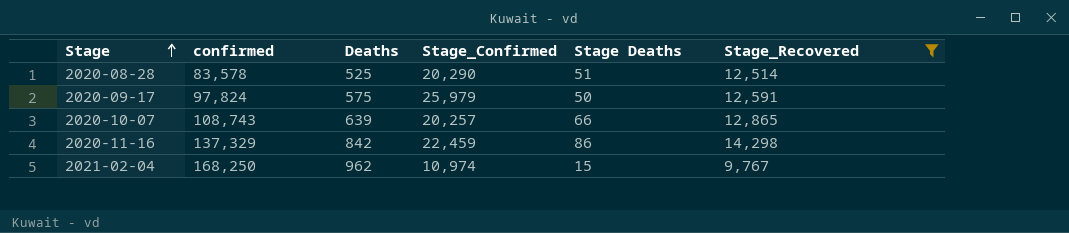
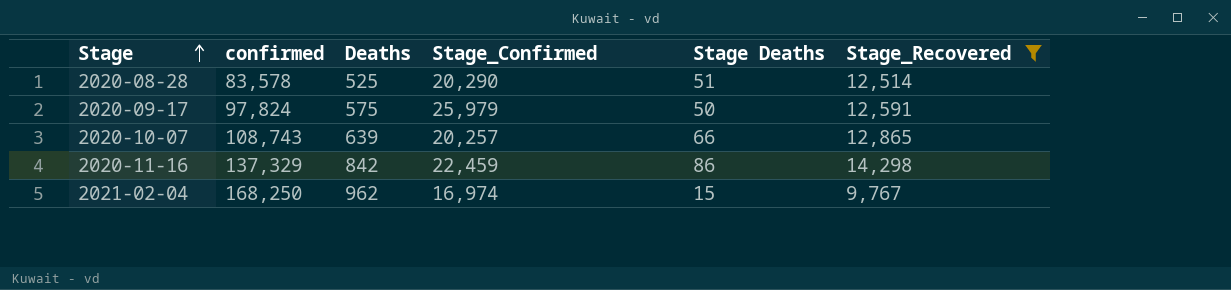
2021-02-04 | Stage_Confirmed: 10,974 -> 16,974

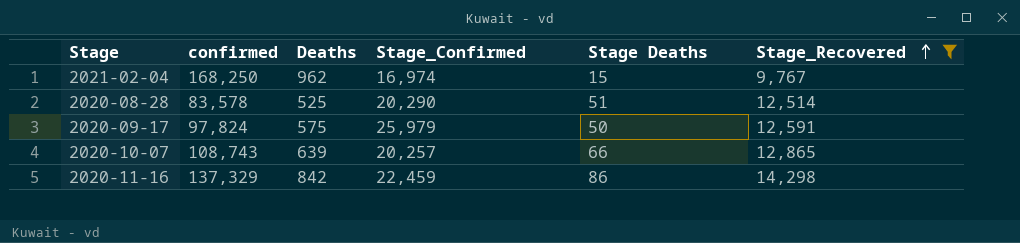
row order: Stage ascending -> Stage_Recovered ascending

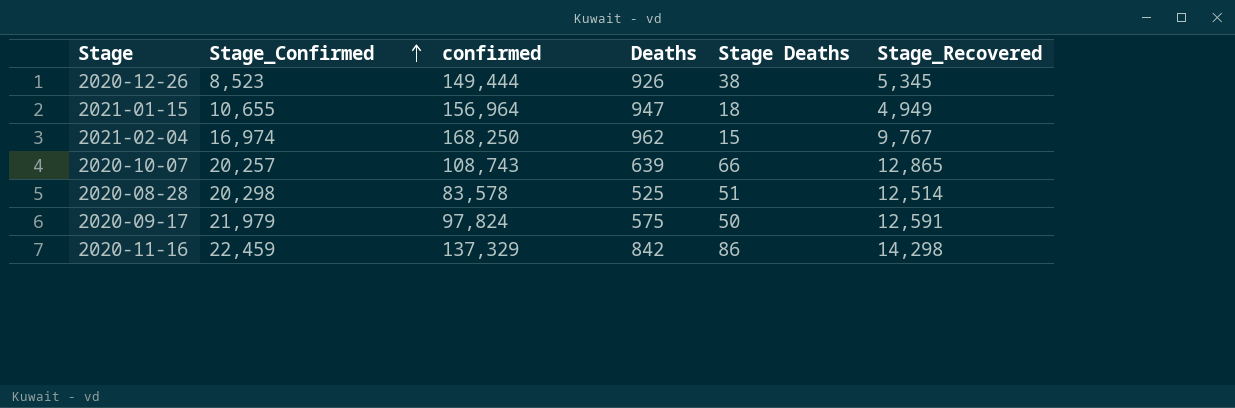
filter: Stage_Recovered >= 9,767 -> none
row order: Stage_Recovered ascending -> Stage_Confirmed ascending
column Stage_Confirmed | position: 4 -> 2
2020-08-28 | Stage_Confirmed: 20,290 -> 20,298
2020-09-17 | Stage_Confirmed: 25,979 -> 21,979

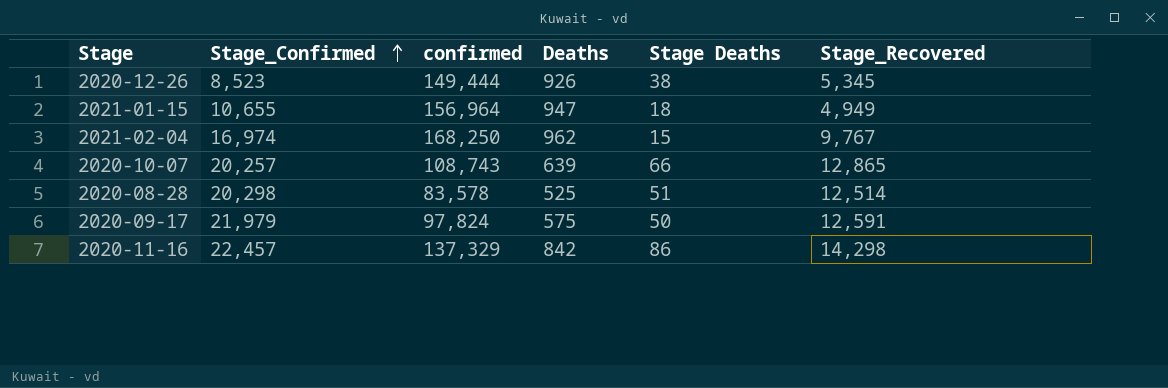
2020-11-16 | Stage_Confirmed: 22,459 -> 22,457

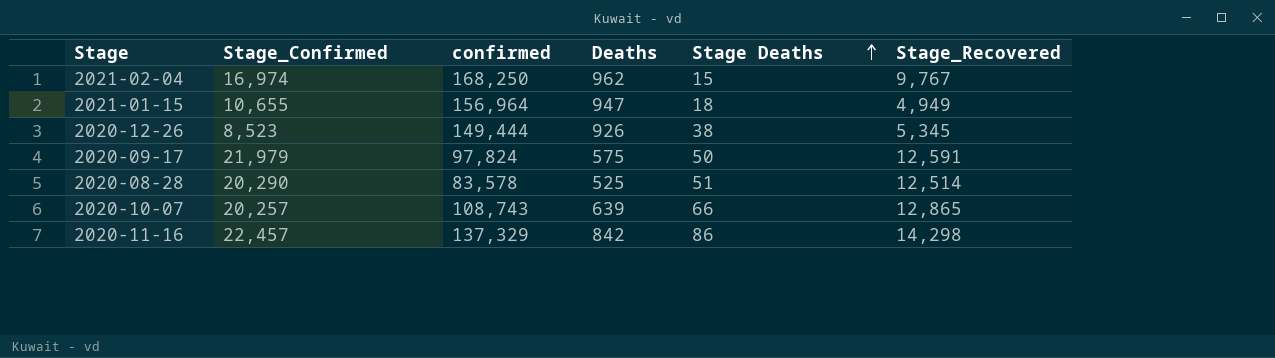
row order: Stage_Confirmed ascending -> Stage Deaths ascending
2020-08-28 | Stage_Confirmed: 20,298 -> 20,290

